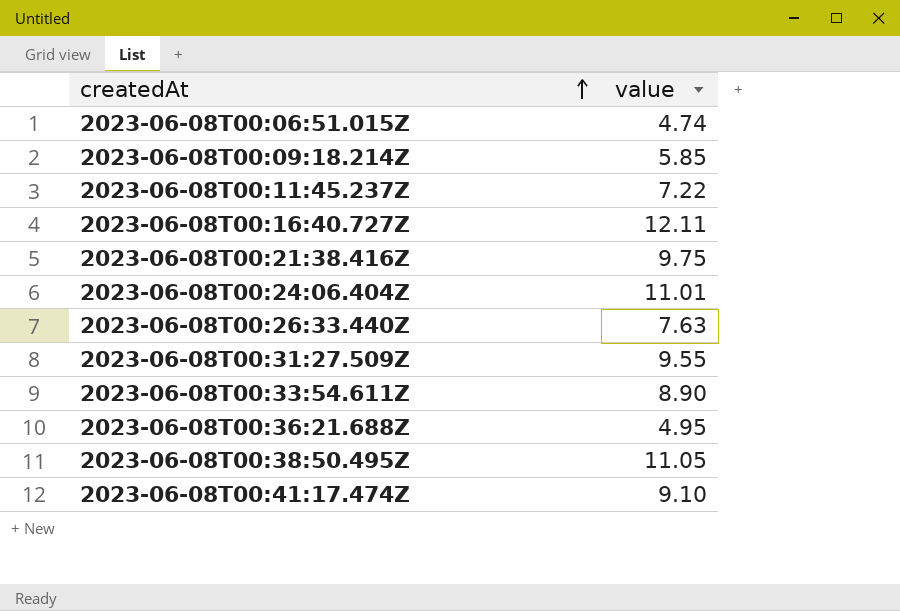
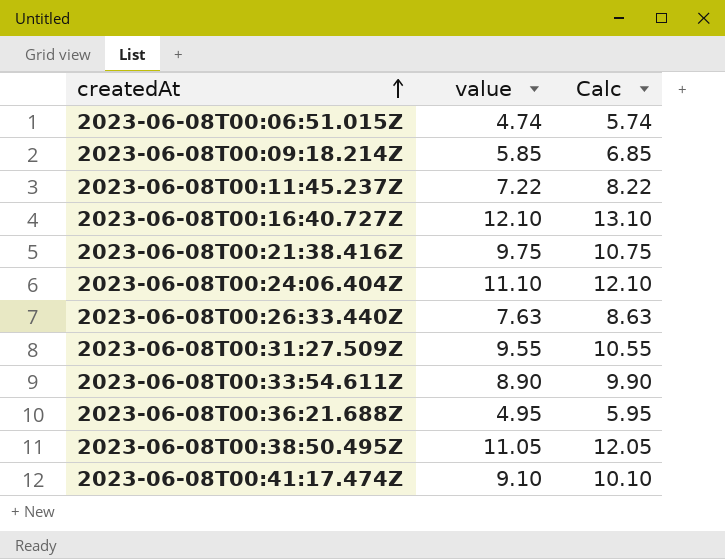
column Calc | formula: none -> [value] + 1
2023-06-08T00:16:40.727Z | value: 12.11 -> 12.10
2023-06-08T00:24:06.404Z | value: 11.01 -> 11.10

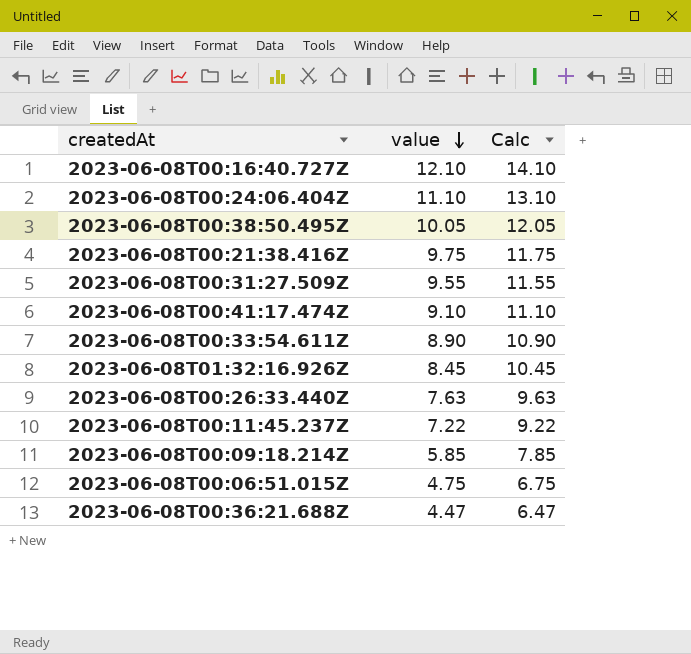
row order: createdAt ascending -> value descending
column Calc | formula: [value] + 1 -> [value] + 2
2023-06-08T00:38:50.495Z | value: 11.05 -> 10.05
row 2023-06-08T01:32:16.926Z: none -> 8.45 | 10.45
2023-06-08T00:06:51.015Z | value: 4.74 -> 4.75
2023-06-08T00:36:21.688Z | value: 4.95 -> 4.47

